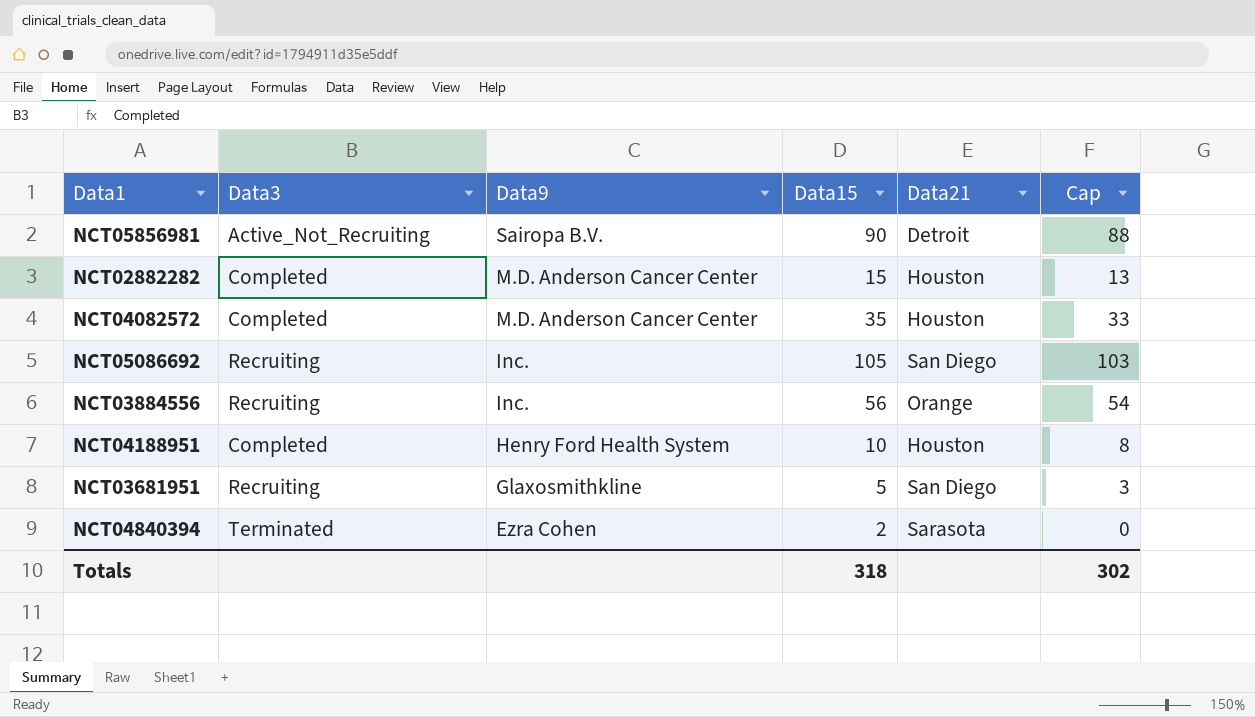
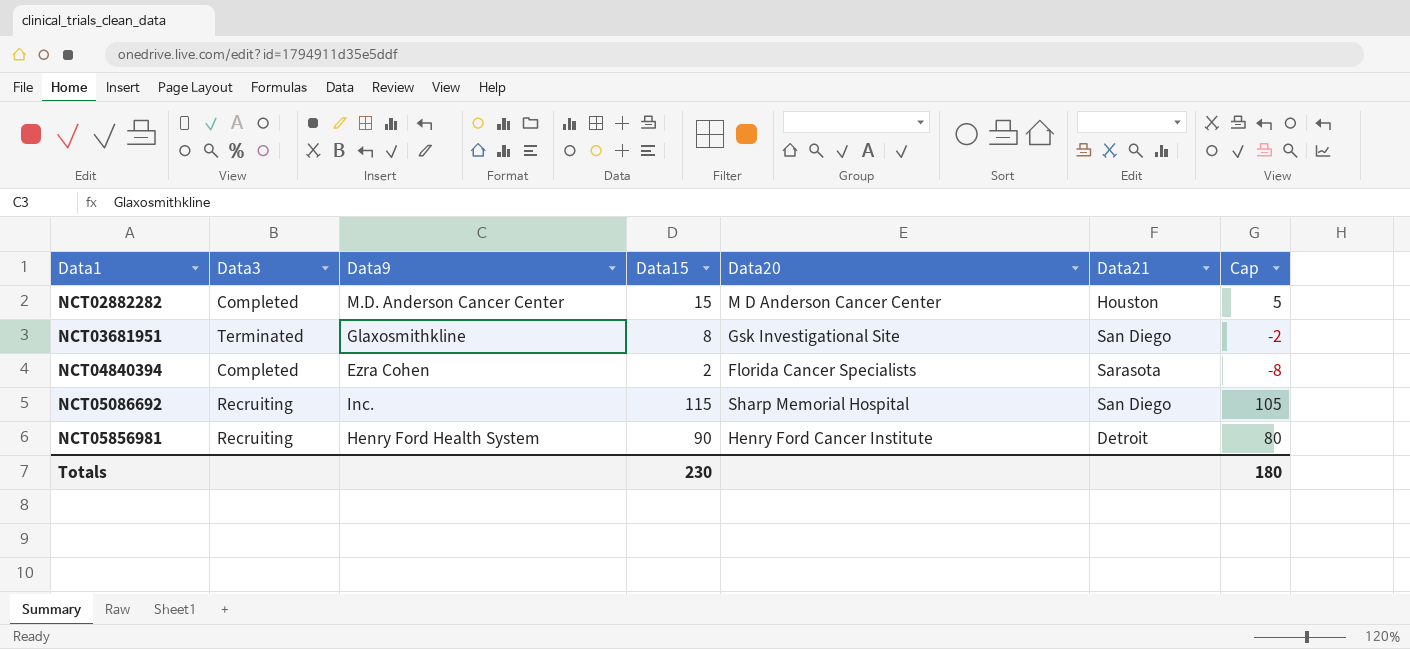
row order: Data9 descending -> Data1 ascending
column Data20 | position: none -> 5
column Cap | formula: [Data15] - 2 -> [Data15] - 10
row NCT04082572: Completed | M.D. Anderson Cancer Center | 35 | Houston | 33 -> none
row NCT03884556: Recruiting | Inc. | 56 | Orange | 54 -> none
row NCT04188951: Completed | Henry Ford Health System | 10 | Houston | 8 -> none
NCT03681951 | Data3: Recruiting -> Terminated
NCT03681951 | Data15: 5 -> 8
NCT04840394 | Data3: Terminated -> Completed
NCT05086692 | Data15: 105 -> 115
NCT05856981 | Data3: Active_Not_Recruiting -> Recruiting
NCT05856981 | Data9: Sairopa B.V. -> Henry Ford Health System
Totals | Data15: 318 -> 230
Totals | Cap: 302 -> 180

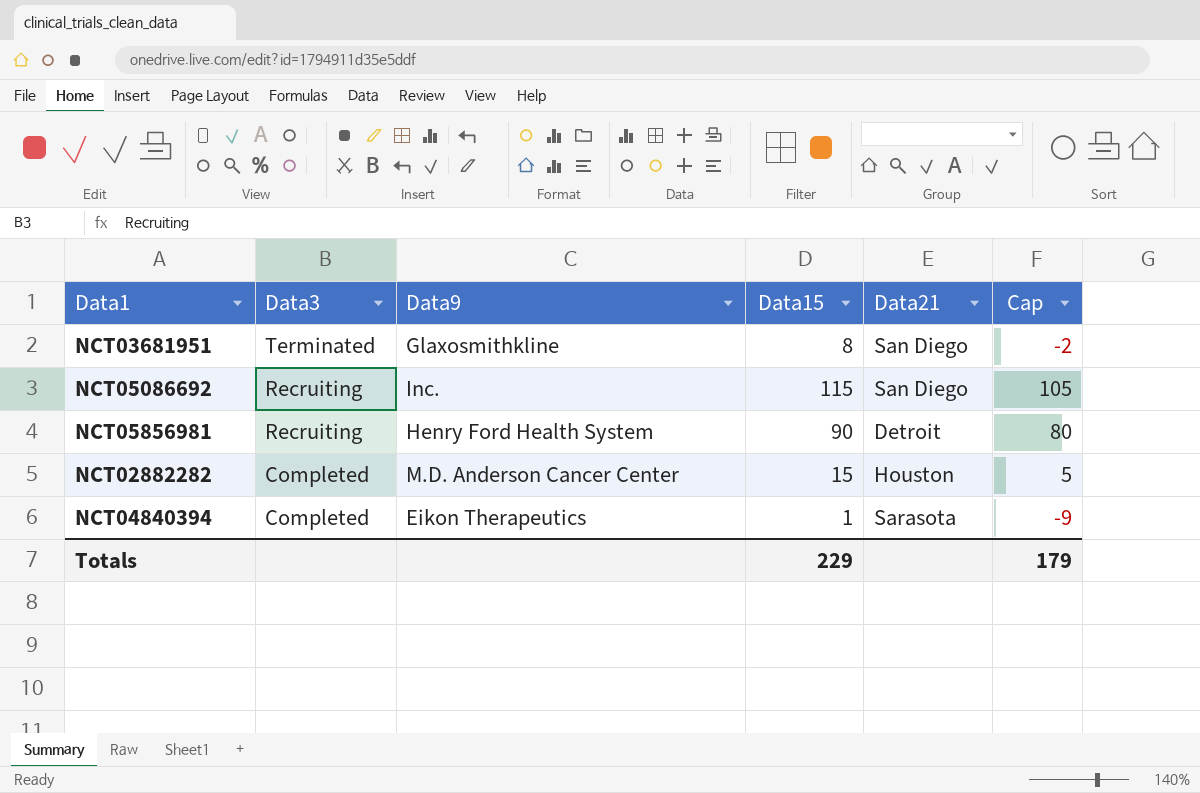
row order: Data1 ascending -> Data3 descending
column Data20 | position: 5 -> none
NCT04840394 | Data9: Ezra Cohen -> Eikon Therapeutics
NCT04840394 | Data15: 2 -> 1
NCT04840394 | Cap: -8 -> -9
Totals | Data15: 230 -> 229
Totals | Cap: 180 -> 179

